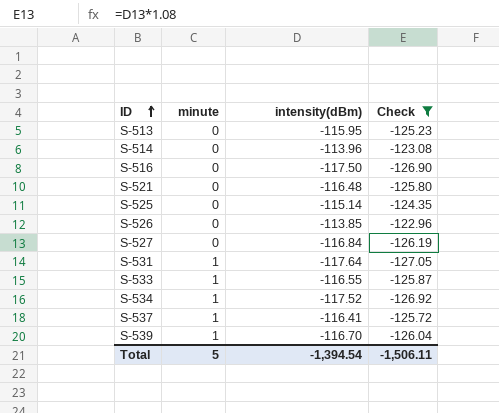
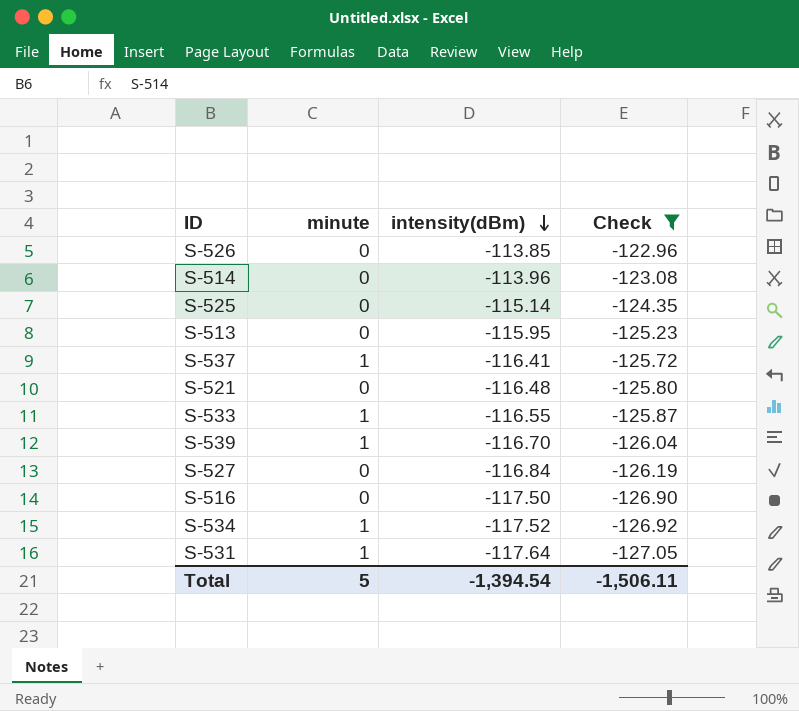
row order: ID ascending -> intensity(dBm) descending

